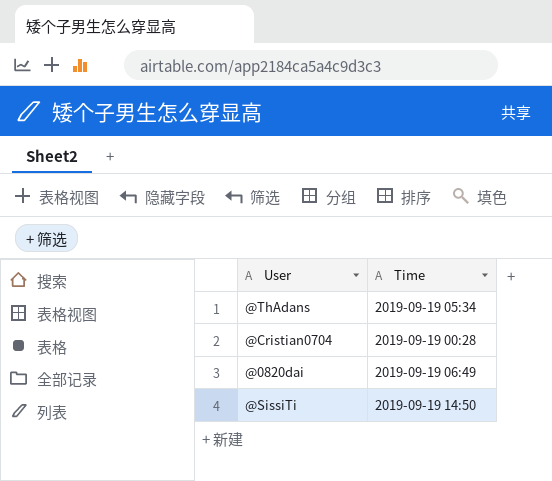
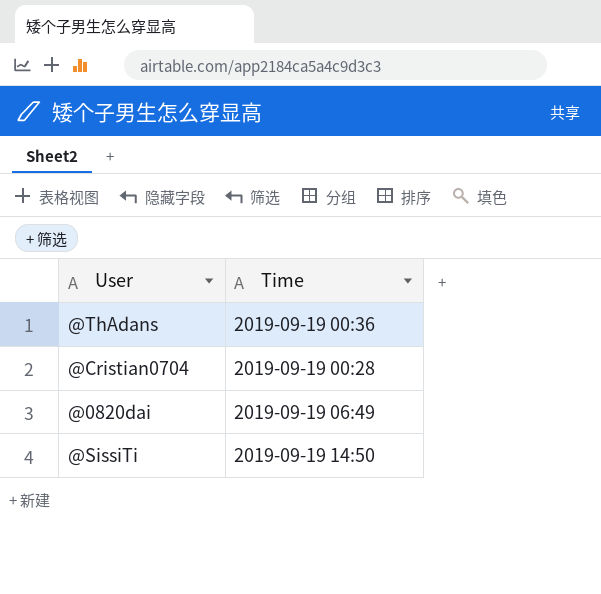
@ThAdans | Time: 2019-09-19 05:34 -> 2019-09-19 00:36

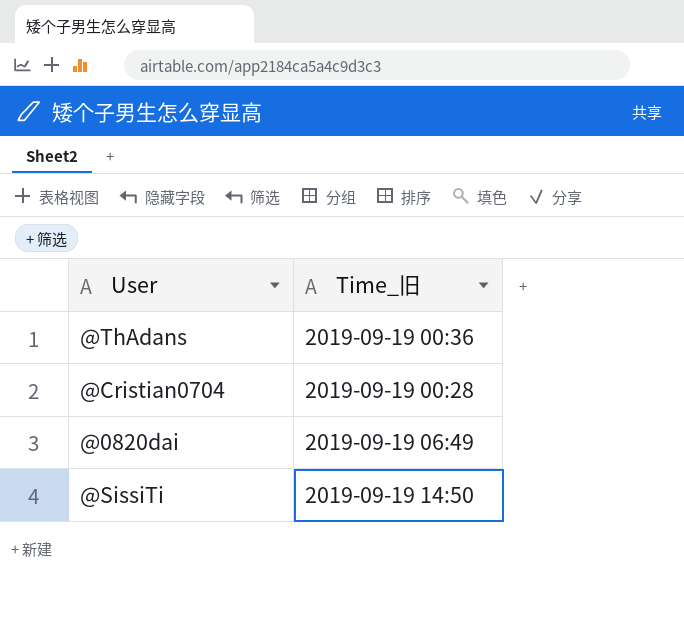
column name: Time -> Time_旧

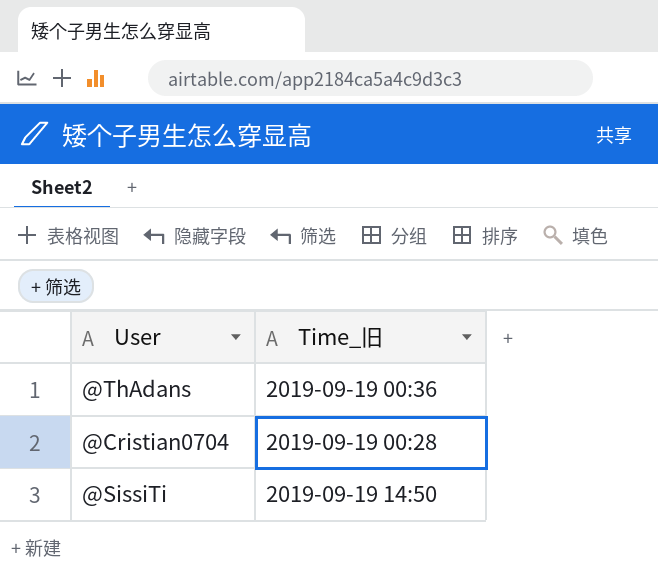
row @0820dai: 2019-09-19 06:49 -> none

